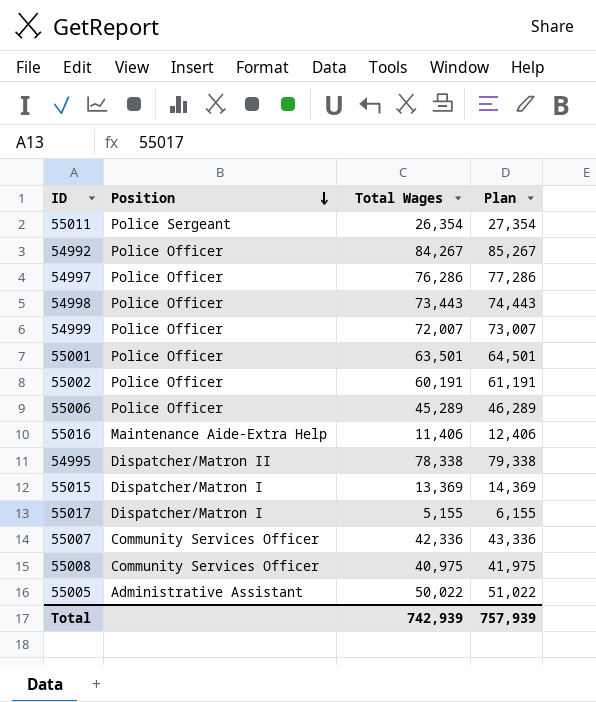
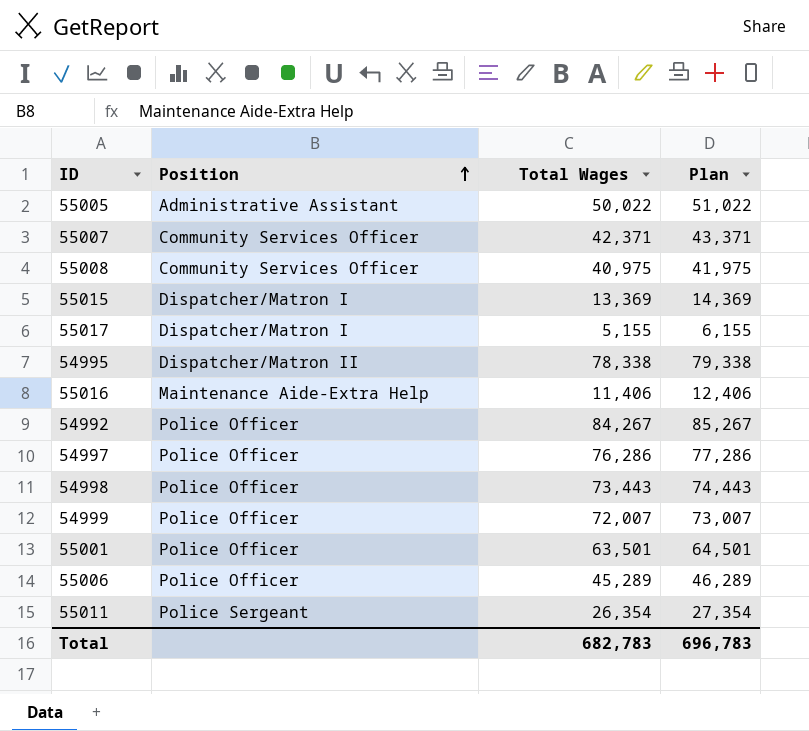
row order: Position descending -> Position ascending
row 55002: Police Officer | 60,191 | 61,191 -> none
55007 | Total Wages: 42,336 -> 42,371
55007 | Plan: 43,336 -> 43,371
Total | Total Wages: 742,939 -> 682,783
Total | Plan: 757,939 -> 696,783

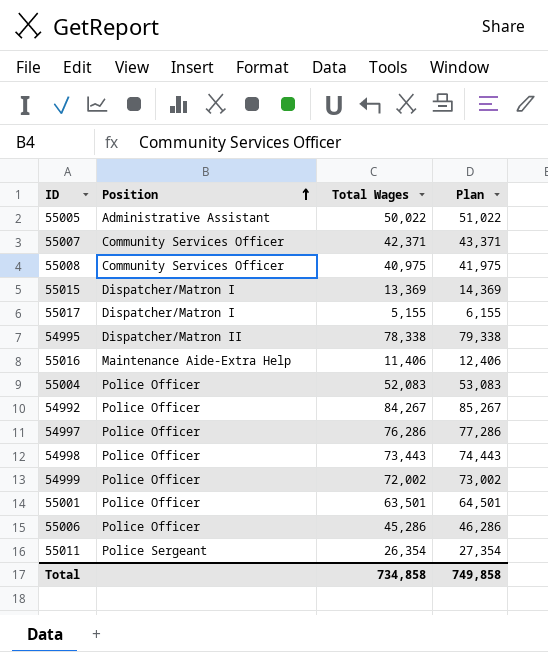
row 55004: none -> Police Officer | 52,083 | 53,083
54999 | Total Wages: 72,007 -> 72,002
54999 | Plan: 73,007 -> 73,002
55006 | Total Wages: 45,289 -> 45,286
55006 | Plan: 46,289 -> 46,286
Total | Total Wages: 682,783 -> 734,858
Total | Plan: 696,783 -> 749,858

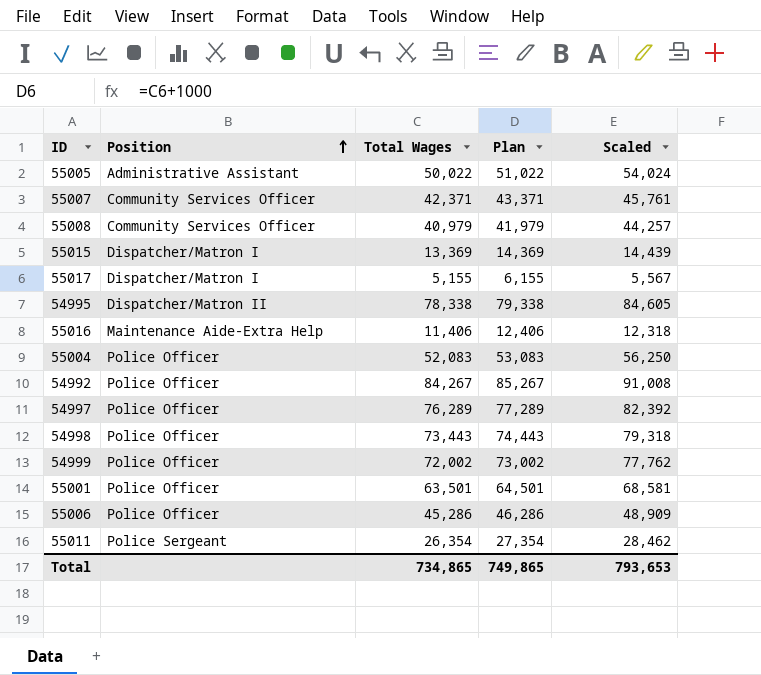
column Scaled | formula: none -> [Total Wages] * 1.08
55008 | Total Wages: 40,975 -> 40,979
55008 | Plan: 41,975 -> 41,979
54997 | Total Wages: 76,286 -> 76,289
54997 | Plan: 77,286 -> 77,289
Total | Total Wages: 734,858 -> 734,865
Total | Plan: 749,858 -> 749,865

